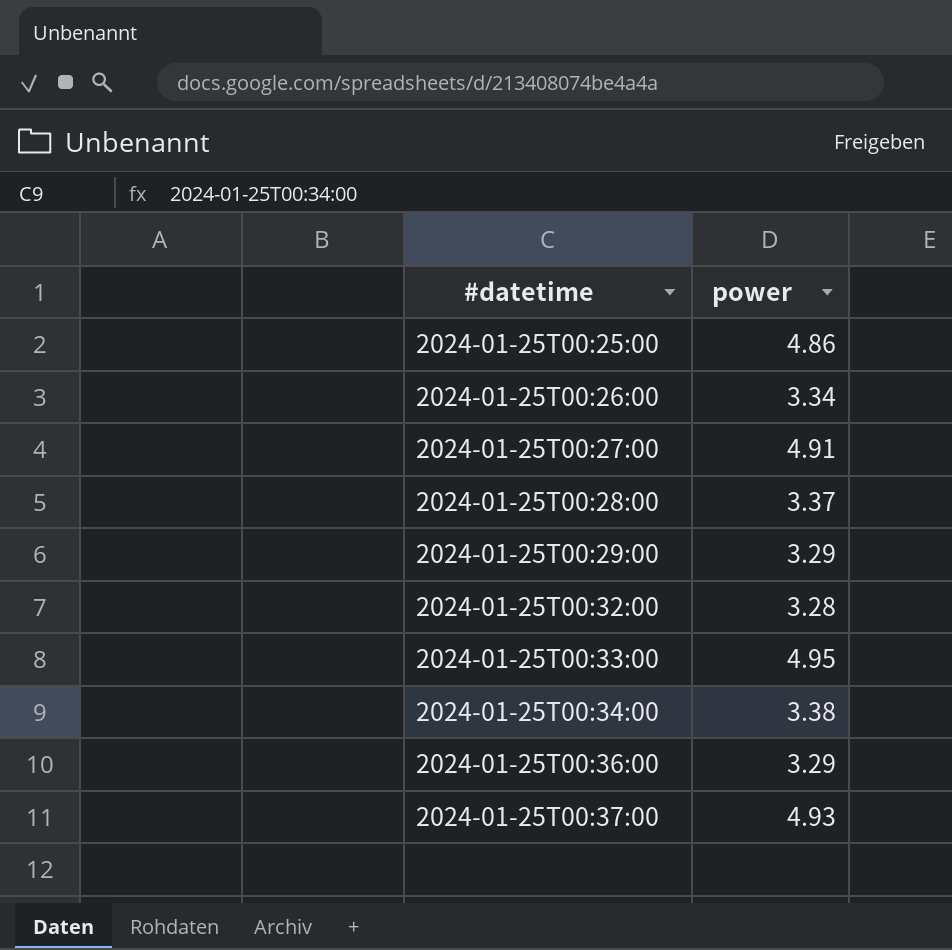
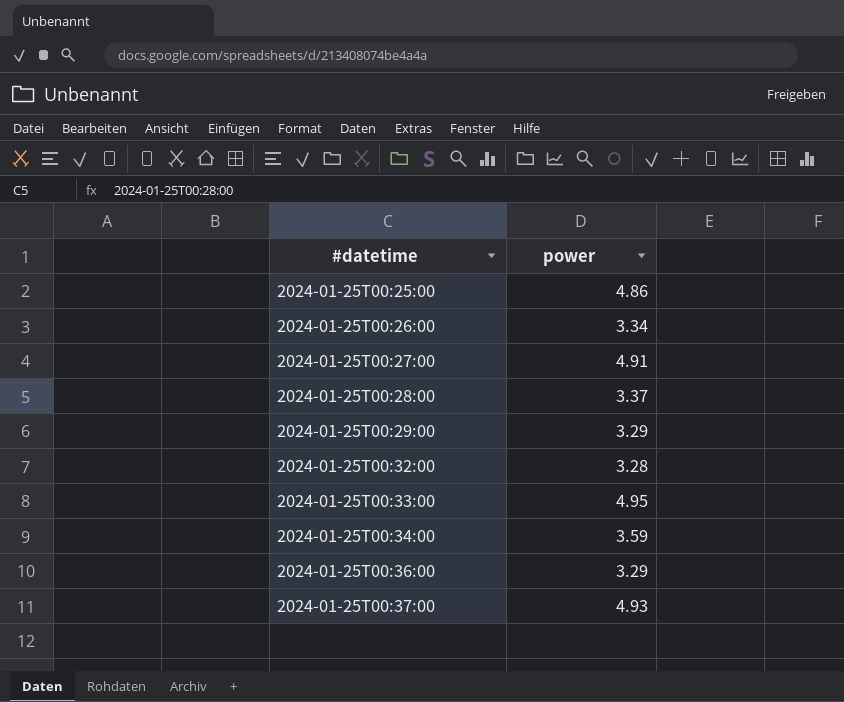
2024-01-25T00:34:00 | power: 3.38 -> 3.59

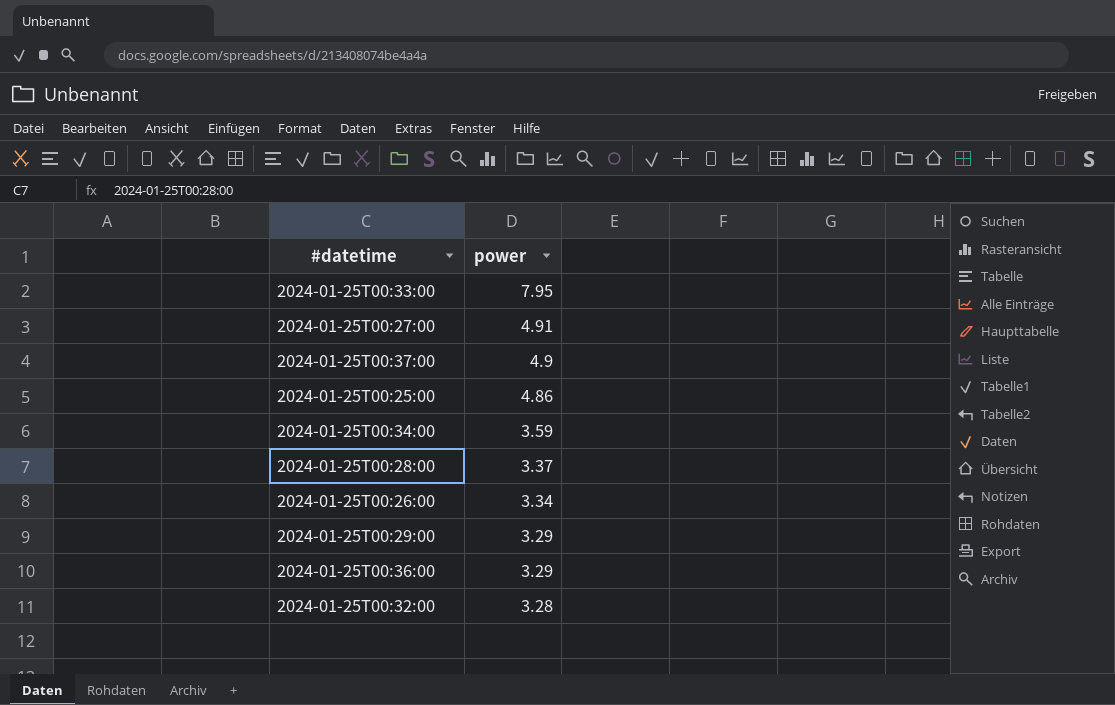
row order: #datetime ascending -> power descending
2024-01-25T00:33:00 | power: 4.95 -> 7.95
2024-01-25T00:37:00 | power: 4.93 -> 4.9

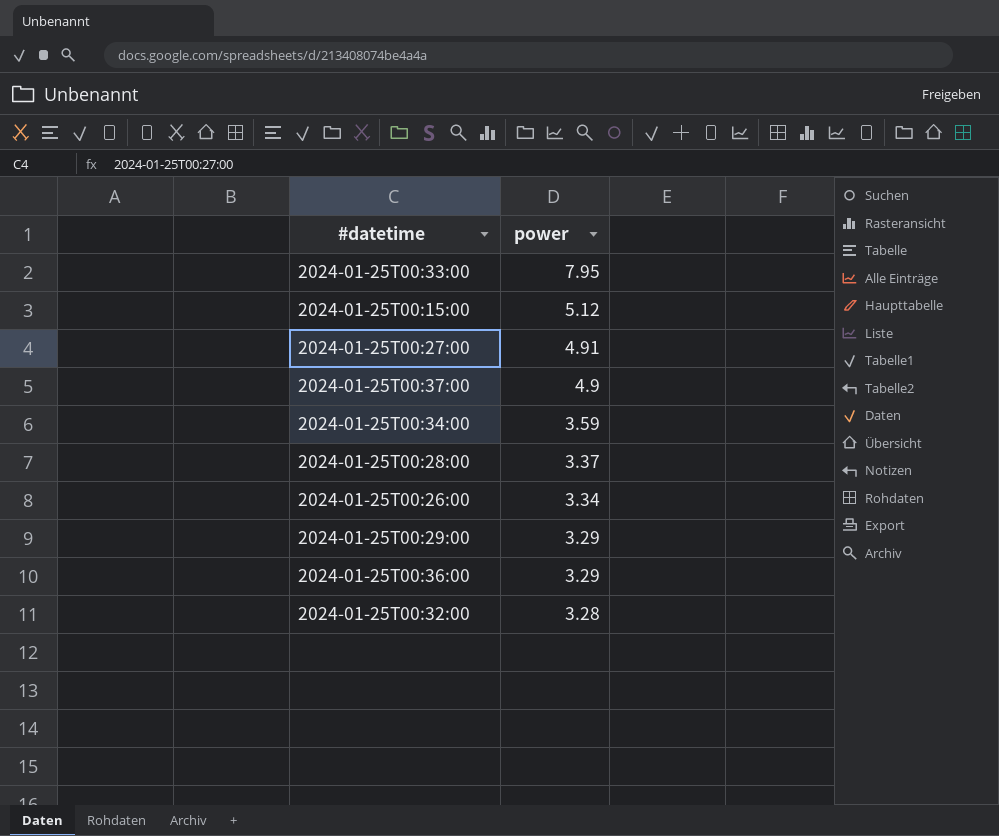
row 2024-01-25T00:25:00: 4.86 -> none
row 2024-01-25T00:15:00: none -> 5.12

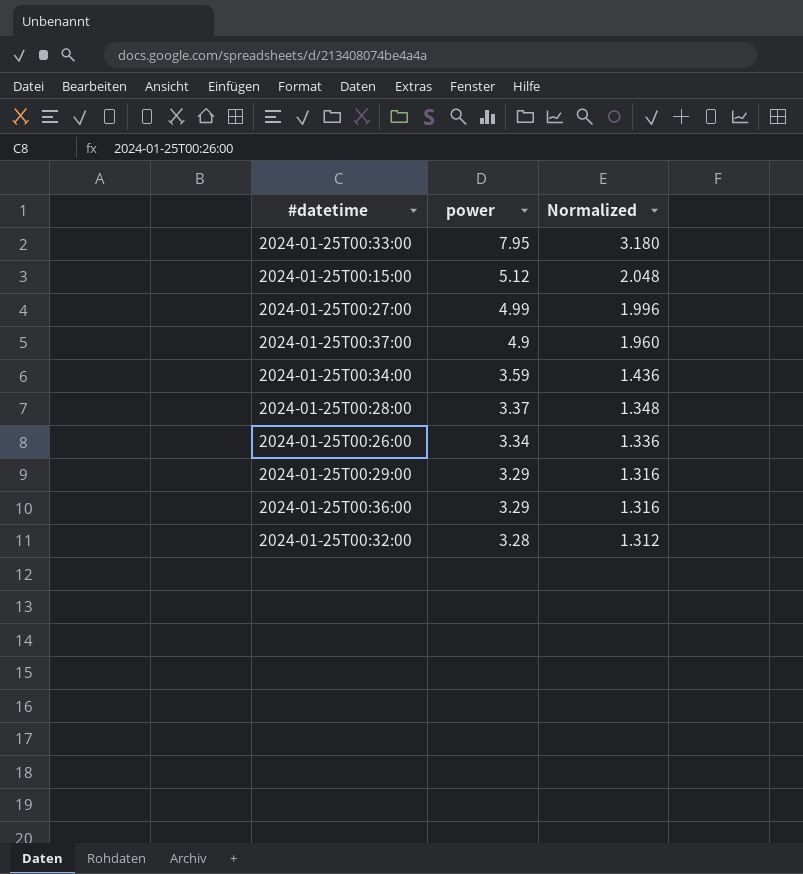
column Normalized | formula: none -> [power] * 0.4
2024-01-25T00:27:00 | power: 4.91 -> 4.99

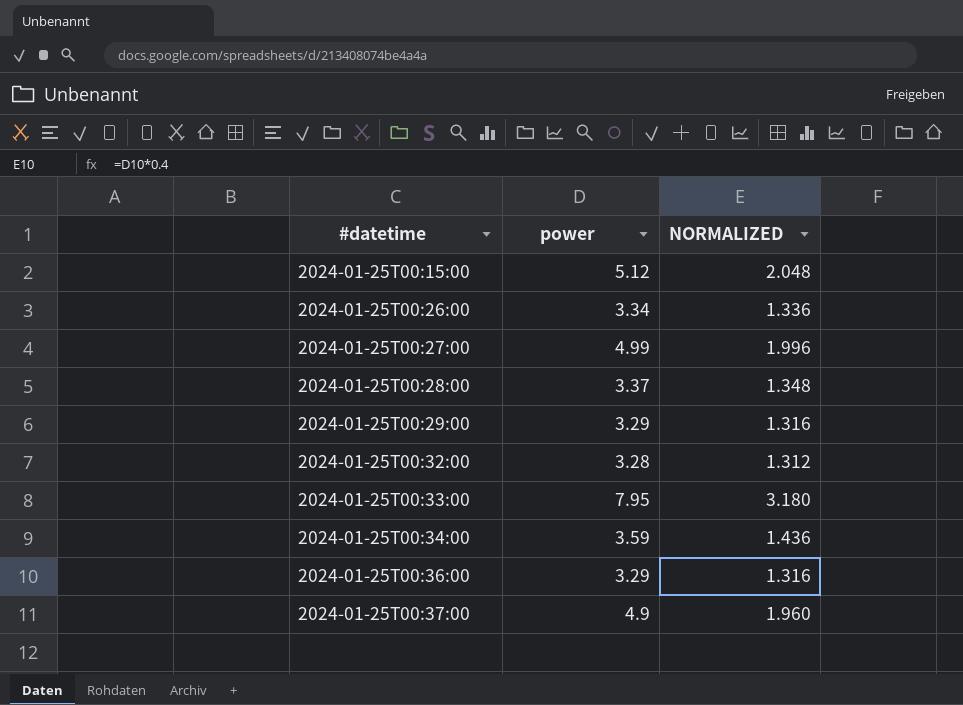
row order: power descending -> #datetime ascending
column name: Normalized -> NORMALIZED

